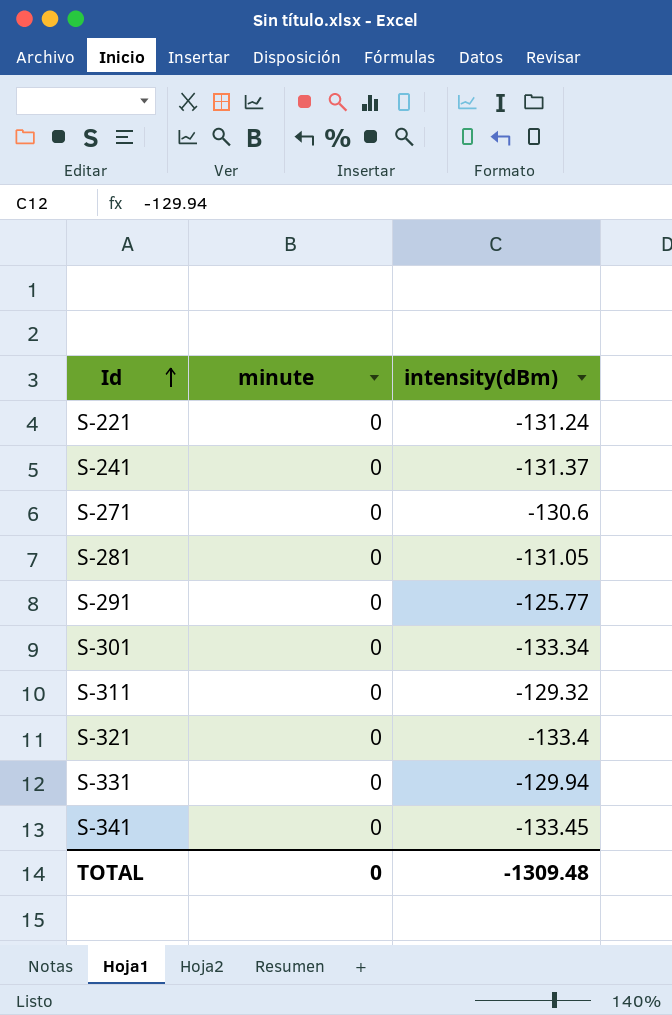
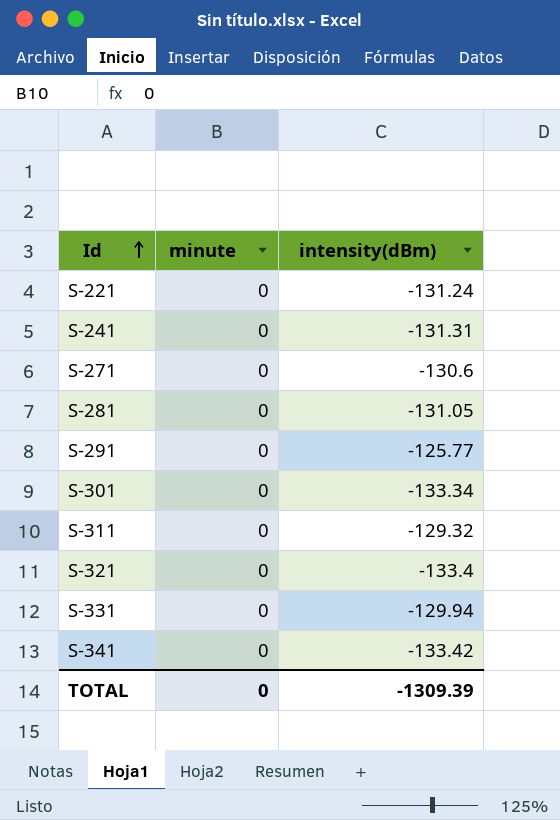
S-241 | intensity(dBm): -131.37 -> -131.31
S-341 | intensity(dBm): -133.45 -> -133.42
TOTAL | intensity(dBm): -1309.48 -> -1309.39

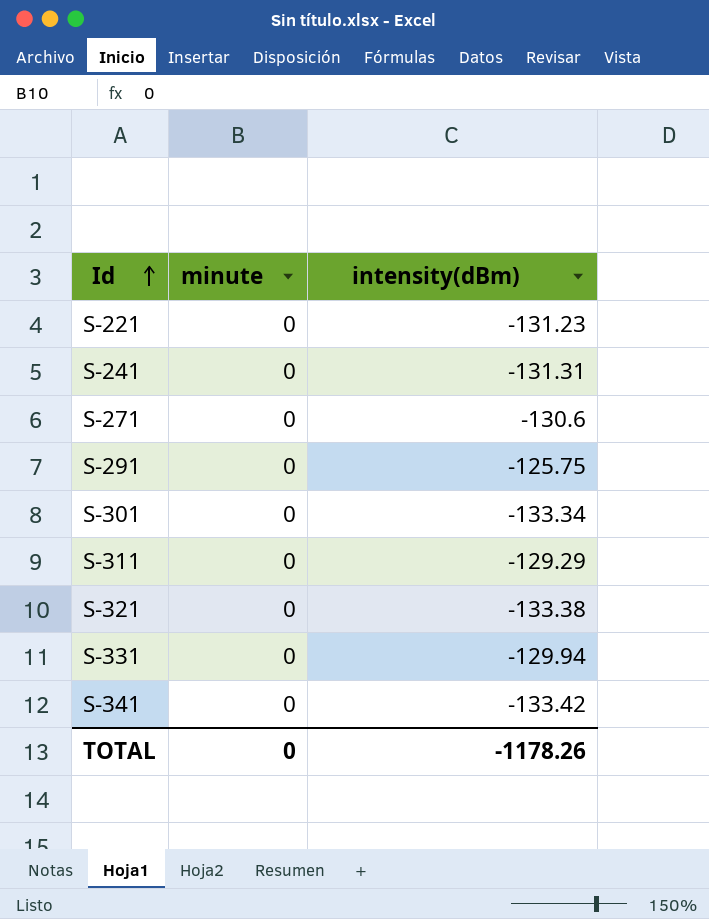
row S-281: 0 | -131.05 -> none
S-221 | intensity(dBm): -131.24 -> -131.23
S-291 | intensity(dBm): -125.77 -> -125.75
S-311 | intensity(dBm): -129.32 -> -129.29
S-321 | intensity(dBm): -133.4 -> -133.38
TOTAL | intensity(dBm): -1309.39 -> -1178.26

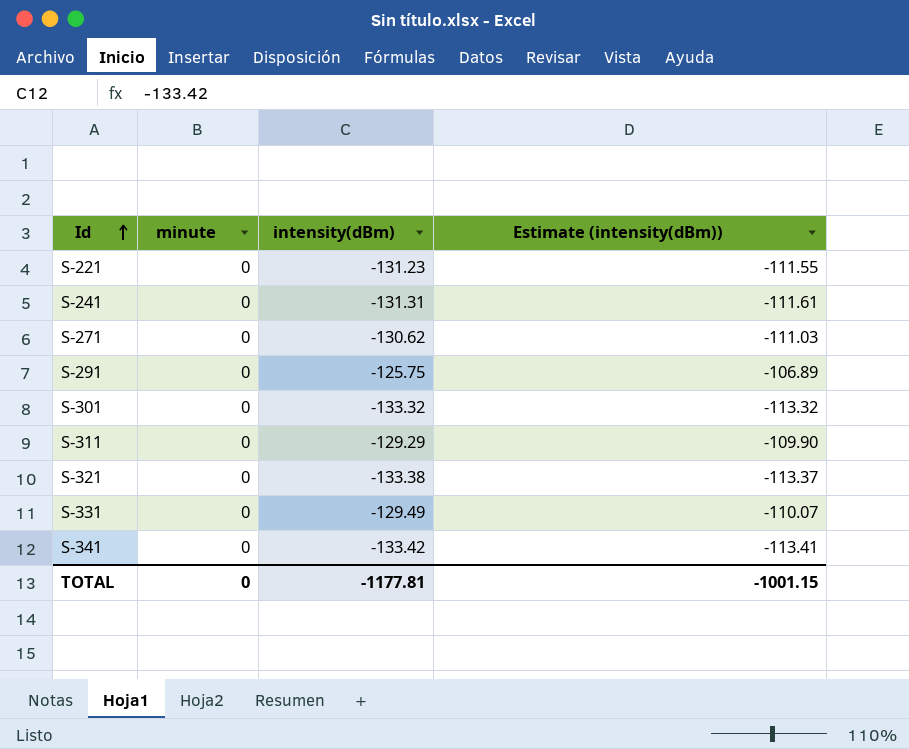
column Estimate (intensity(dBm)) | formula: none -> [intensity(dBm)] * 0.85
S-271 | intensity(dBm): -130.6 -> -130.62
S-301 | intensity(dBm): -133.34 -> -133.32
S-331 | intensity(dBm): -129.94 -> -129.49
TOTAL | intensity(dBm): -1178.26 -> -1177.81

